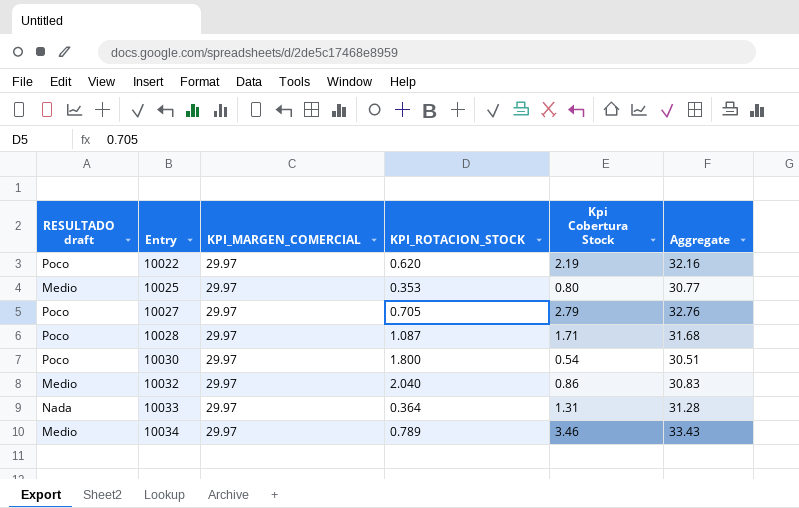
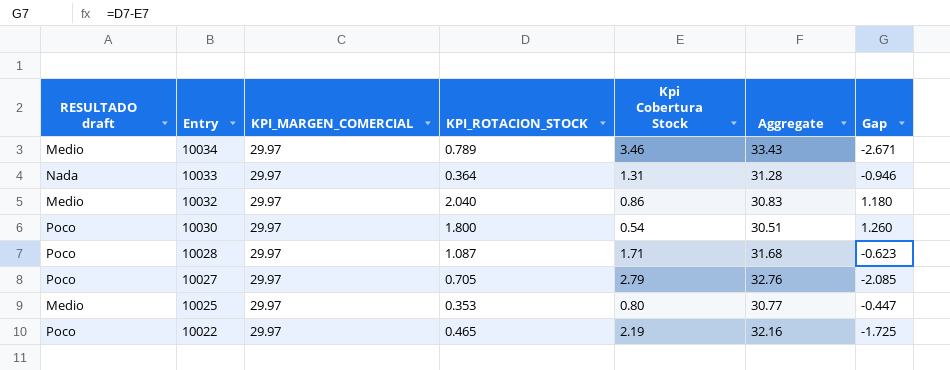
row order: Entry ascending -> Entry descending
column Gap | formula: none -> [KPI_ROTACION_STOCK] - [Kpi Cobertura Stock]
10022 | KPI_ROTACION_STOCK: 0.620 -> 0.465

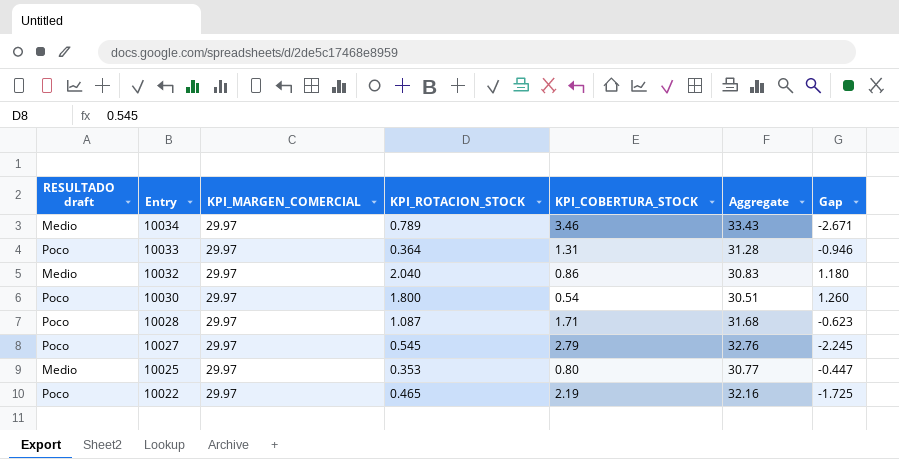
column name: Kpi Cobertura Stock -> KPI_COBERTURA_STOCK
10033 | RESULTADO draft: Nada -> Poco
10027 | KPI_ROTACION_STOCK: 0.705 -> 0.545
10027 | Gap: -2.085 -> -2.245

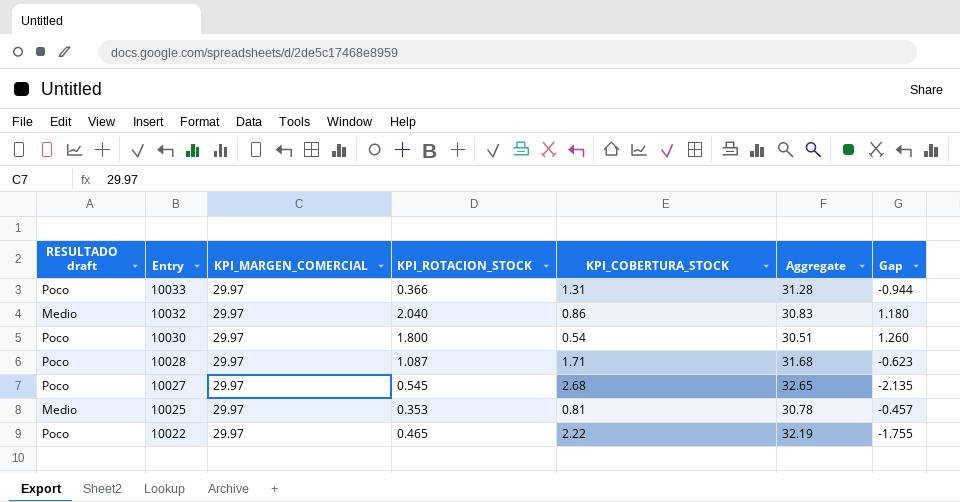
row 10034: Medio | 29.97 | 0.789 | 3.46 | 33.43 | -2.671 -> none
10033 | KPI_ROTACION_STOCK: 0.364 -> 0.366
10033 | Gap: -0.946 -> -0.944
10027 | KPI_COBERTURA_STOCK: 2.79 -> 2.68
10027 | Aggregate: 32.76 -> 32.65
10027 | Gap: -2.245 -> -2.135
10025 | KPI_COBERTURA_STOCK: 0.80 -> 0.81
10025 | Aggregate: 30.77 -> 30.78
10025 | Gap: -0.447 -> -0.457
10022 | KPI_COBERTURA_STOCK: 2.19 -> 2.22
10022 | Aggregate: 32.16 -> 32.19
10022 | Gap: -1.725 -> -1.755

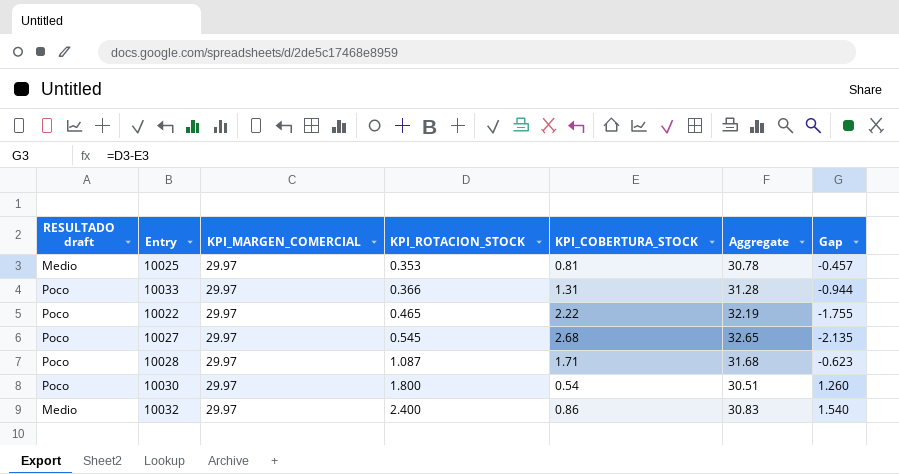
row order: Entry descending -> KPI_ROTACION_STOCK ascending
10032 | KPI_ROTACION_STOCK: 2.040 -> 2.400
10032 | Gap: 1.180 -> 1.540

